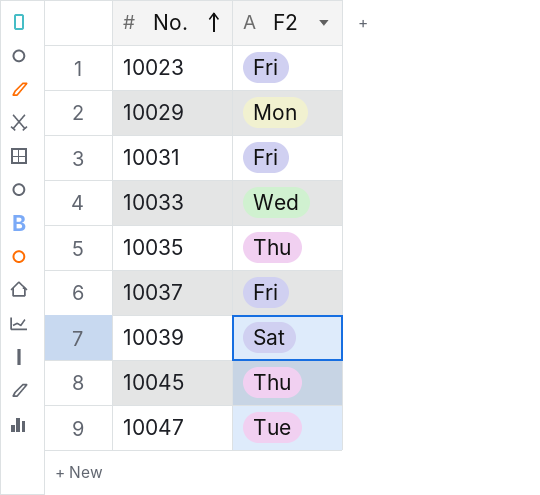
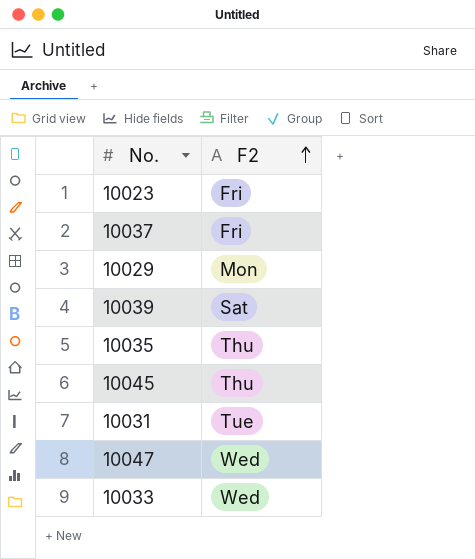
row order: No. ascending -> F2 ascending
10031 | F2: Fri -> Tue
10047 | F2: Tue -> Wed

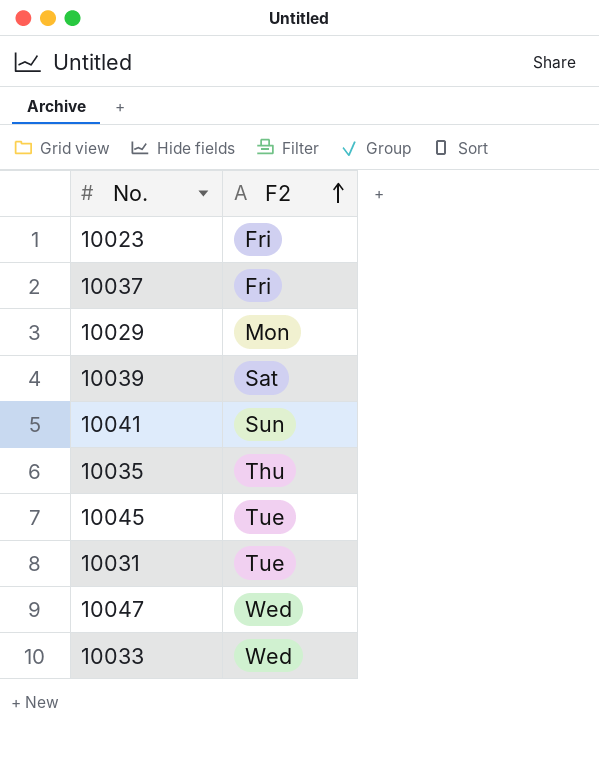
row 10041: none -> Sun
10045 | F2: Thu -> Tue

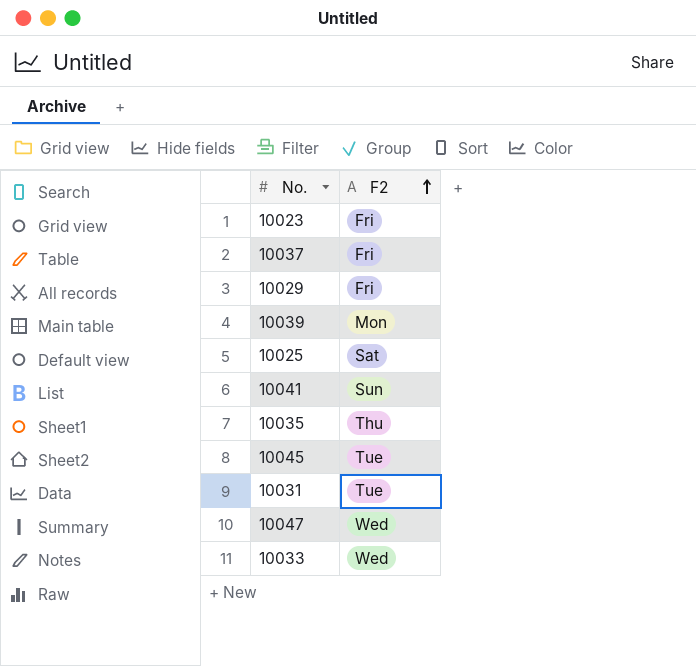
10029 | F2: Mon -> Fri
10039 | F2: Sat -> Mon
row 10025: none -> Sat

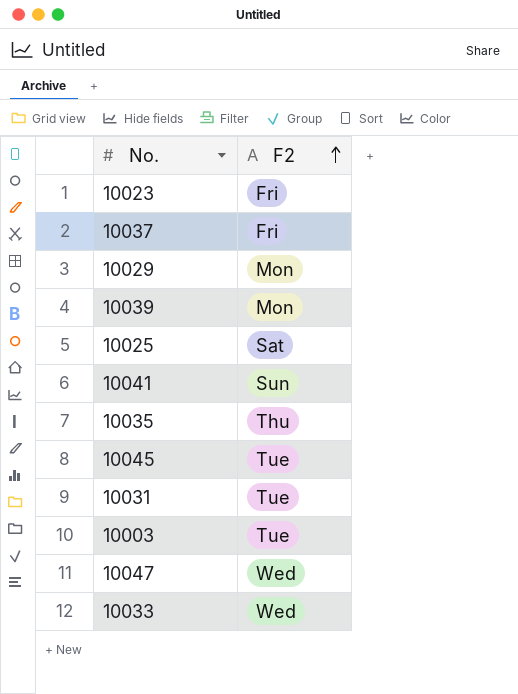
10029 | F2: Fri -> Mon
row 10003: none -> Tue

